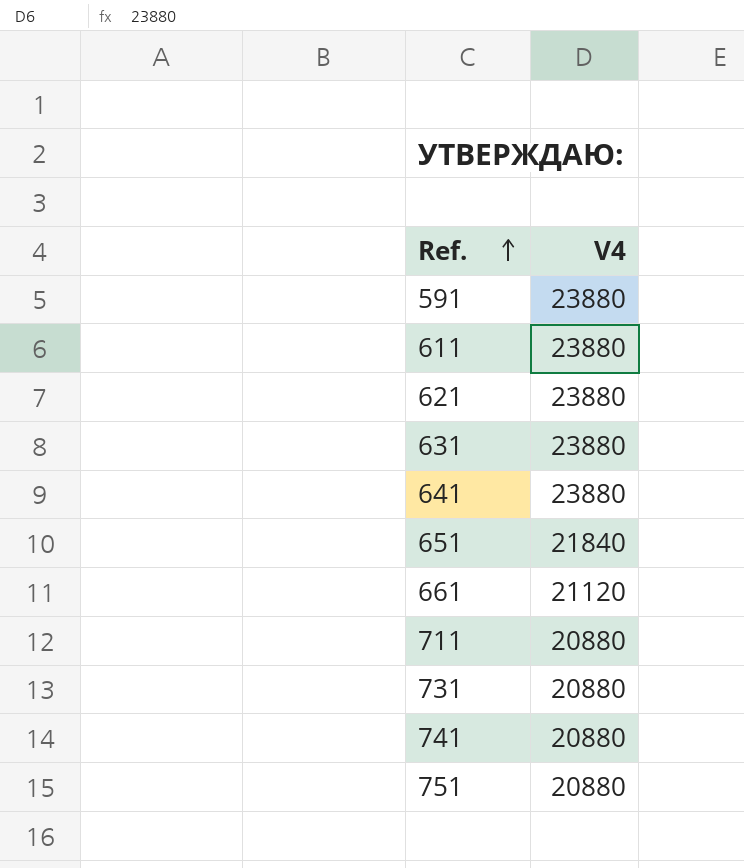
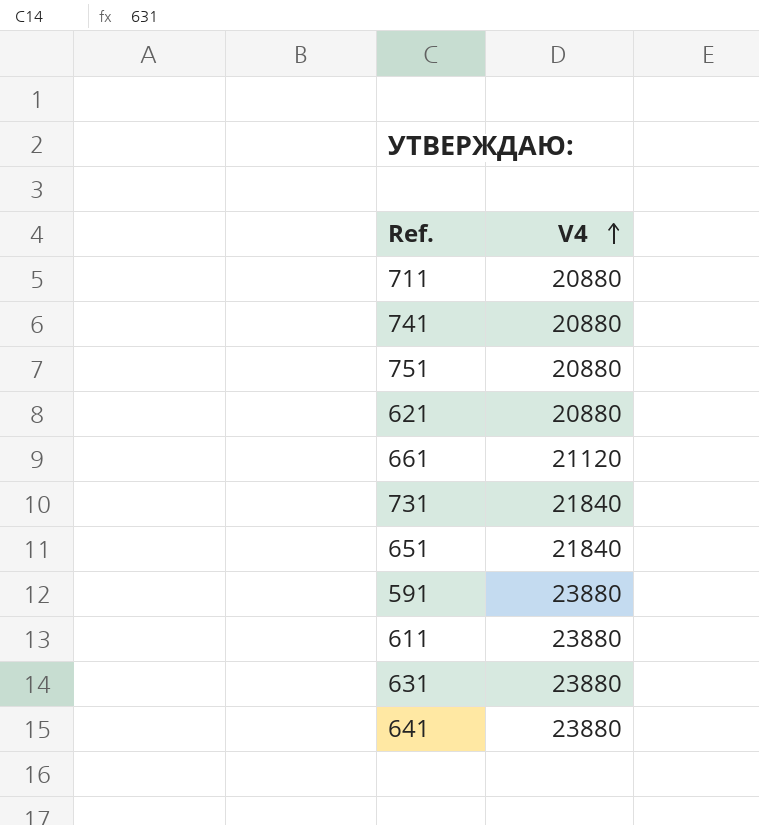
row order: Ref. ascending -> V4 ascending
621 | V4: 23880 -> 20880
731 | V4: 20880 -> 21840

